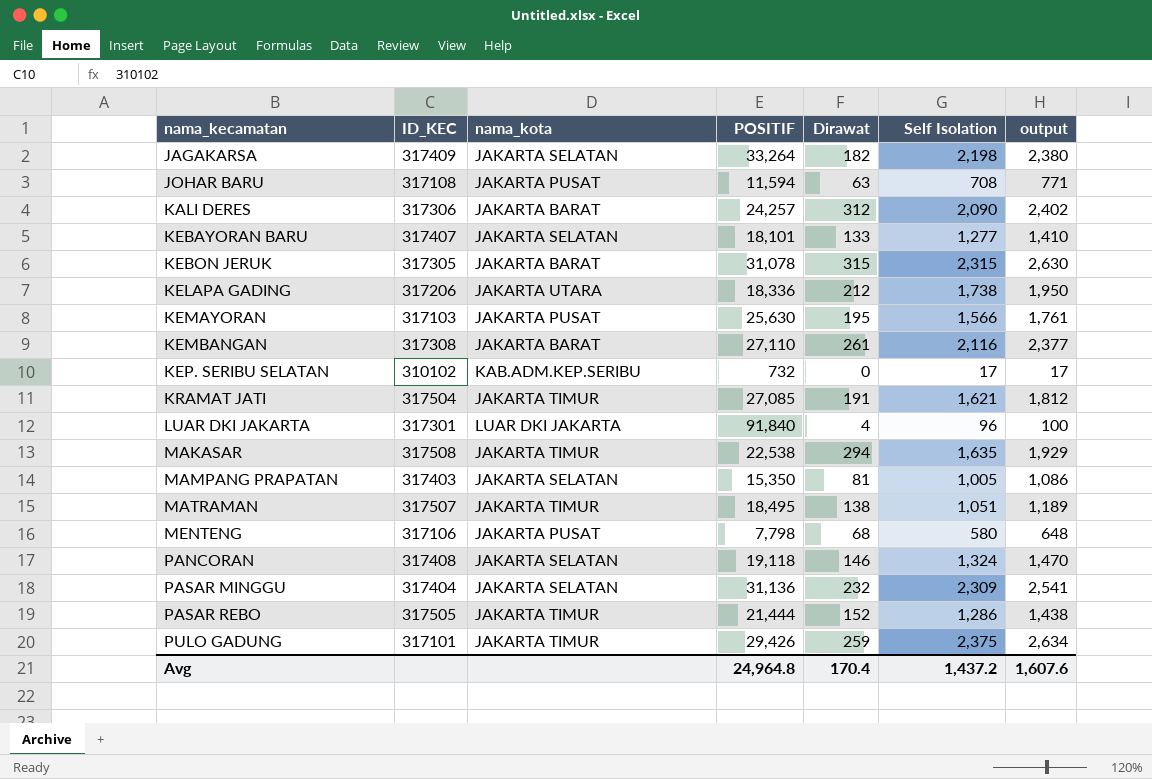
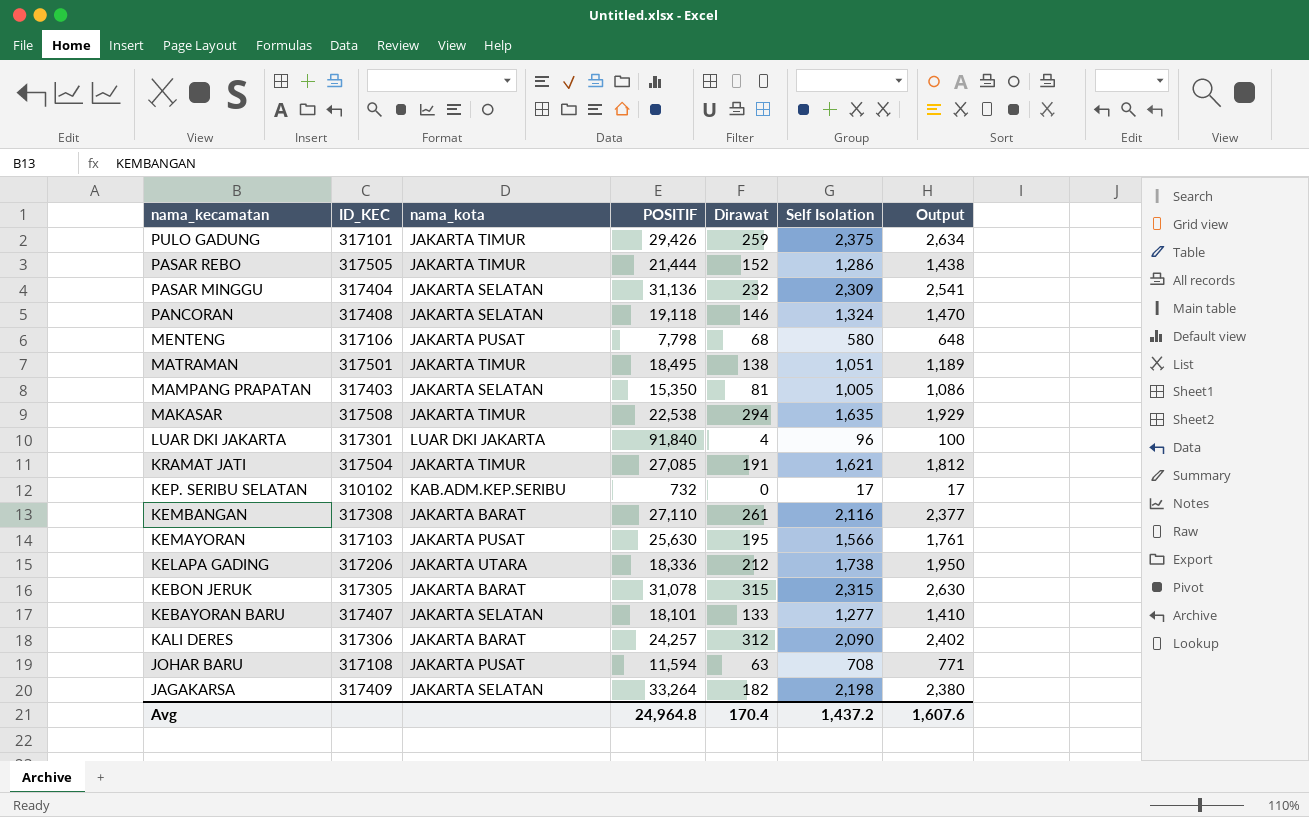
row order: nama_kecamatan ascending -> nama_kecamatan descending
column name: output -> Output
MATRAMAN | ID_KEC: 317507 -> 317501

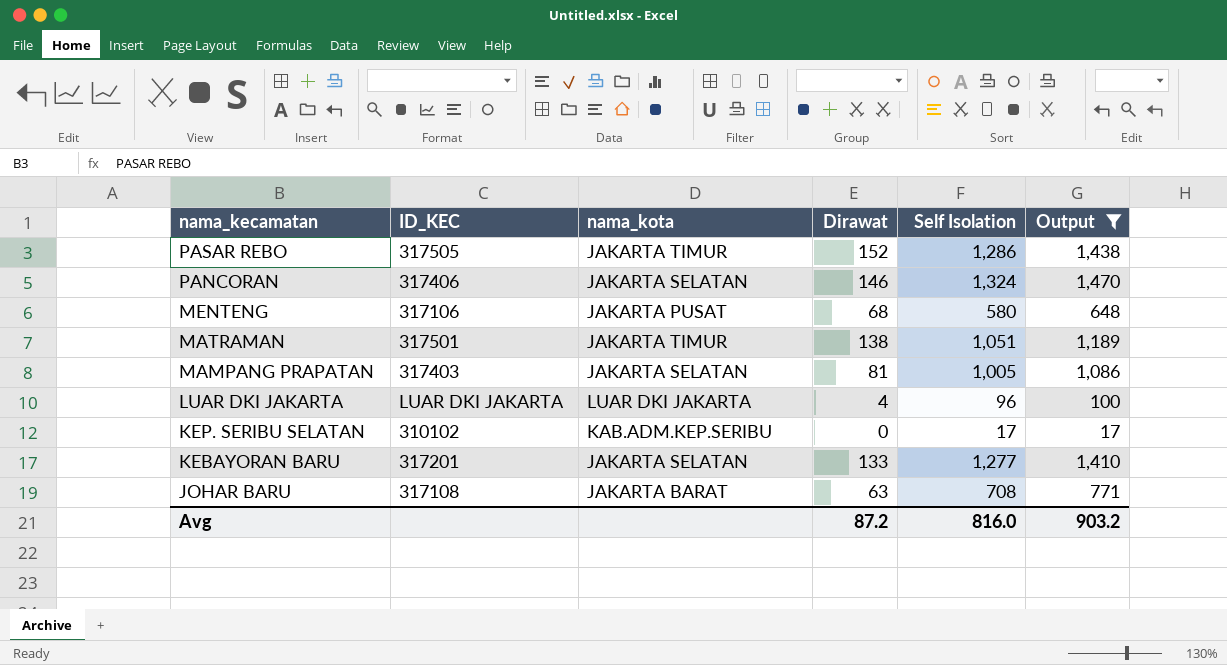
filter: none -> Output <= 1,470
column POSITIF | position: 4 -> none
PANCORAN | ID_KEC: 317408 -> 317406
LUAR DKI JAKARTA | ID_KEC: 317301 -> LUAR DKI JAKARTA
KEBAYORAN BARU | ID_KEC: 317407 -> 317201
JOHAR BARU | nama_kota: JAKARTA PUSAT -> JAKARTA BARAT
Avg | Dirawat: 170.4 -> 87.2
Avg | Self Isolation: 1,437.2 -> 816.0
Avg | Output: 1,607.6 -> 903.2

